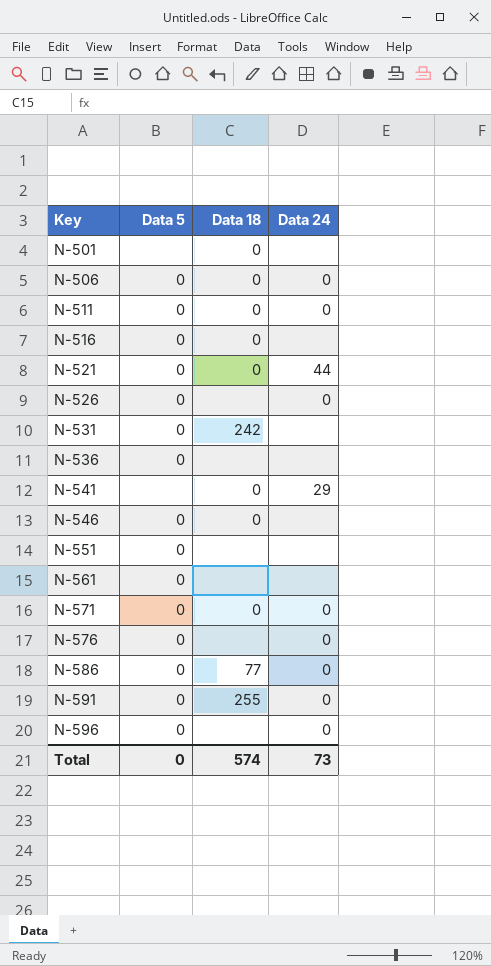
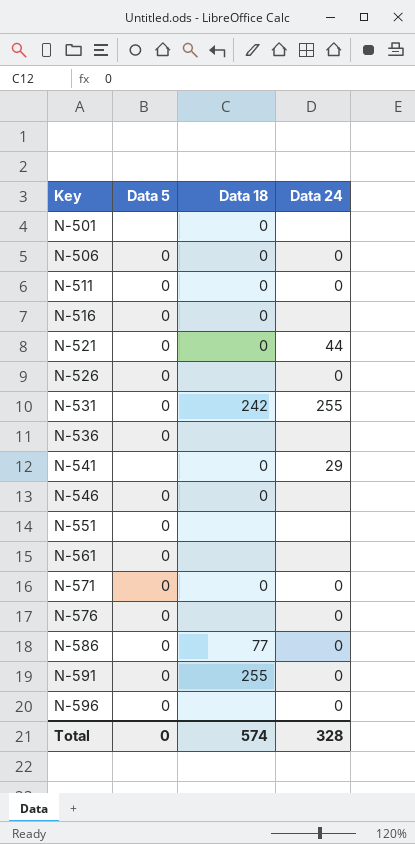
N-531 | Data 24: none -> 255
Total | Data 24: 73 -> 328

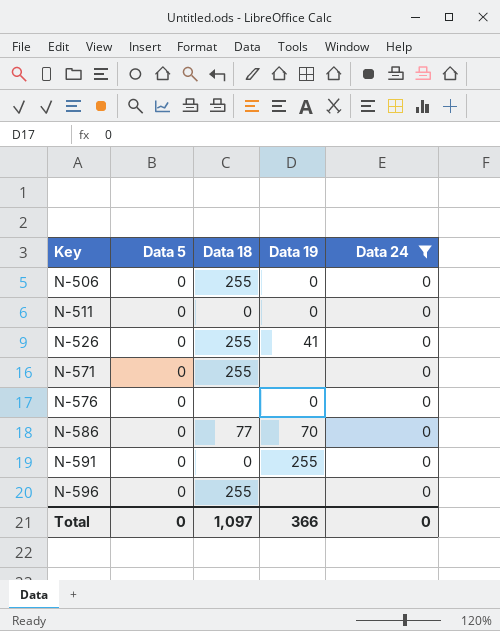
filter: none -> Data 24 = 0
column Data 19 | position: none -> 4
N-506 | Data 18: 0 -> 255
N-526 | Data 18: none -> 255
N-571 | Data 18: 0 -> 255
N-591 | Data 18: 255 -> 0
N-596 | Data 18: none -> 255
Total | Data 18: 574 -> 1,097
Total | Data 24: 328 -> 0

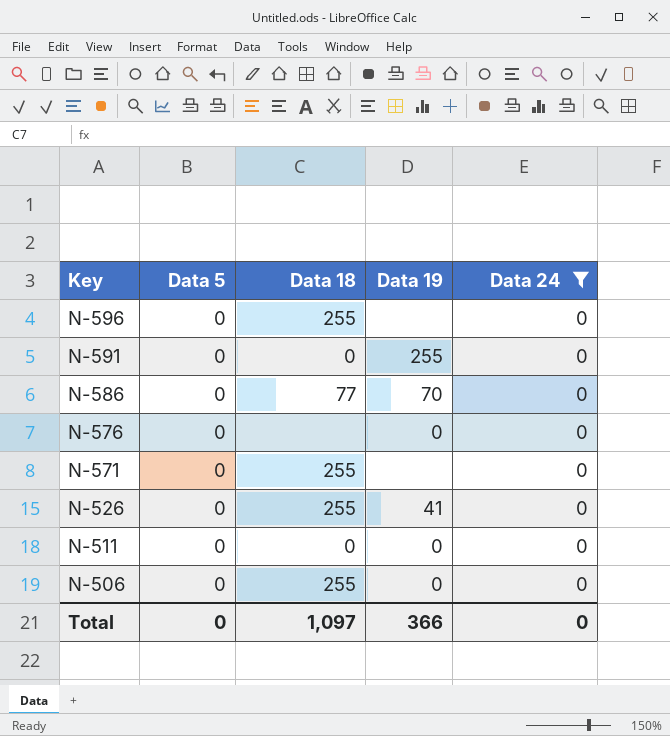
row order: Key ascending -> Key descending

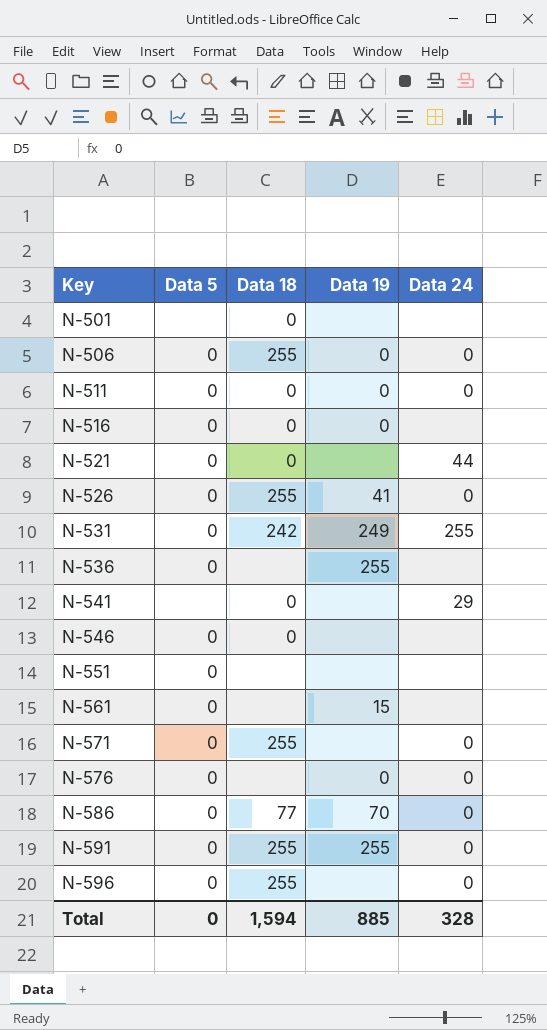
filter: Data 24 = 0 -> none
row order: Key descending -> Key ascending
N-591 | Data 18: 0 -> 255
Total | Data 18: 1,097 -> 1,594
Total | Data 19: 366 -> 885
Total | Data 24: 0 -> 328

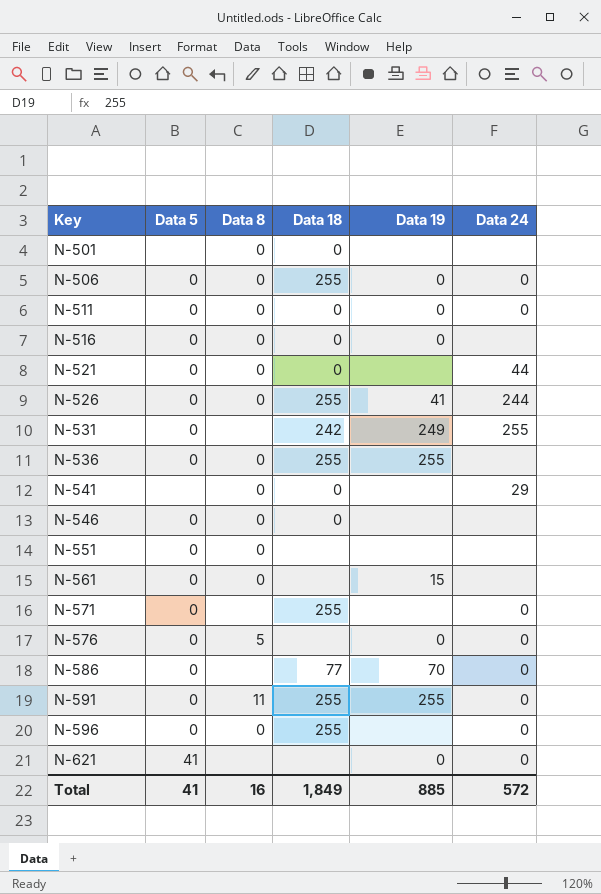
column Data 8 | position: none -> 3
N-526 | Data 24: 0 -> 244
N-536 | Data 18: none -> 255
row N-621: none -> 41 | none | none | 0 | 0
Total | Data 5: 0 -> 41
Total | Data 18: 1,594 -> 1,849
Total | Data 24: 328 -> 572

